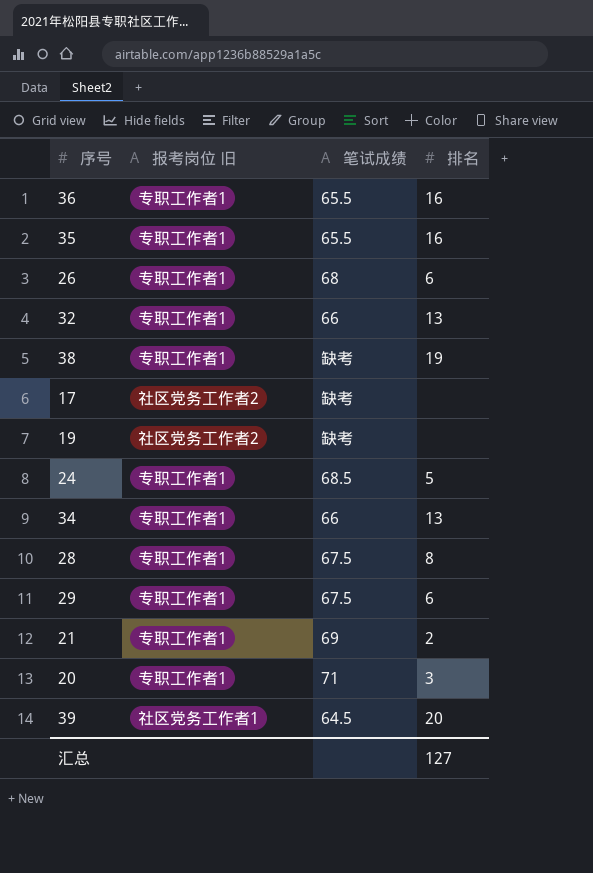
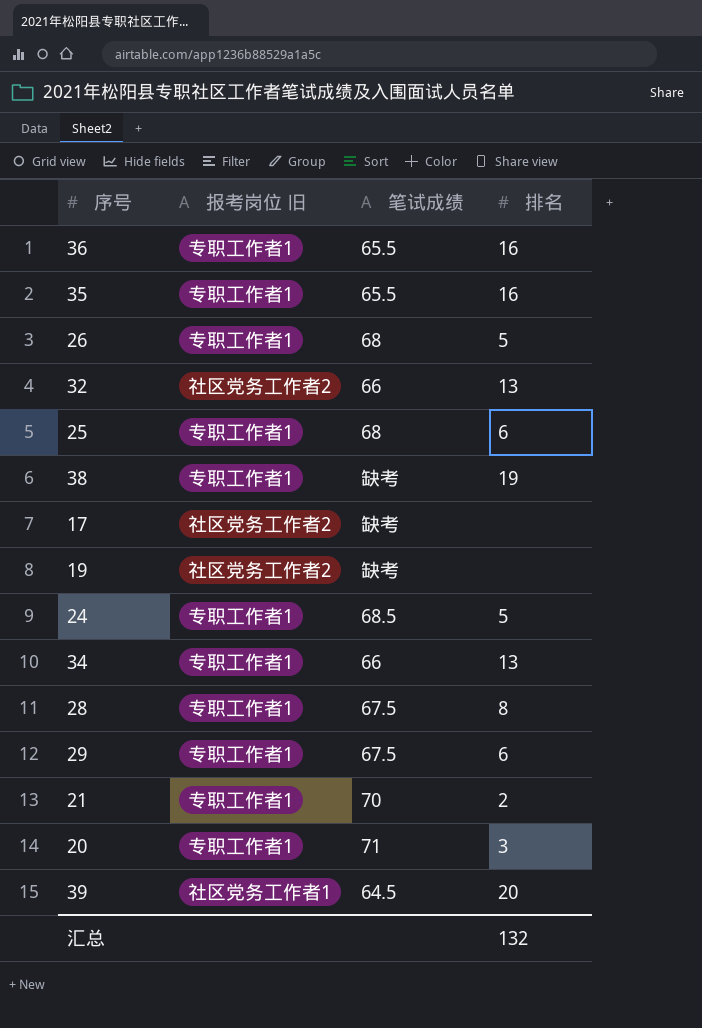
26 | 排名: 6 -> 5
32 | 报考岗位 旧: 专职工作者1 -> 社区党务工作者2
row 25: none -> 专职工作者1 | 68 | 6
21 | 笔试成绩: 69 -> 70
汇总 | 排名: 127 -> 132

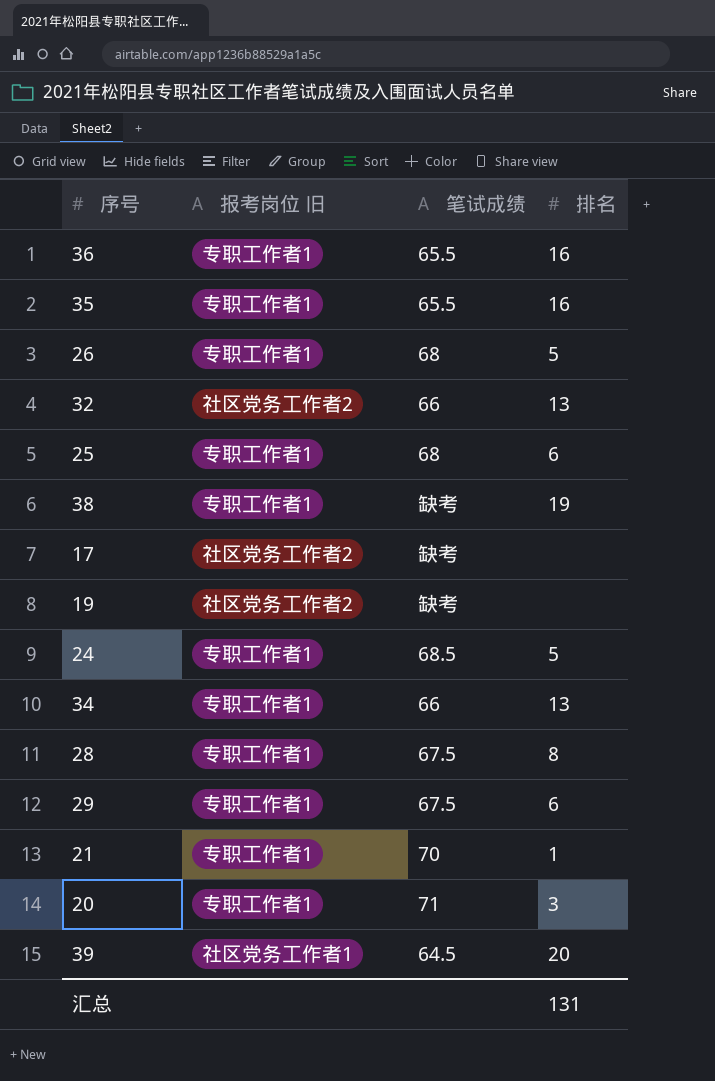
21 | 排名: 2 -> 1
汇总 | 排名: 132 -> 131

